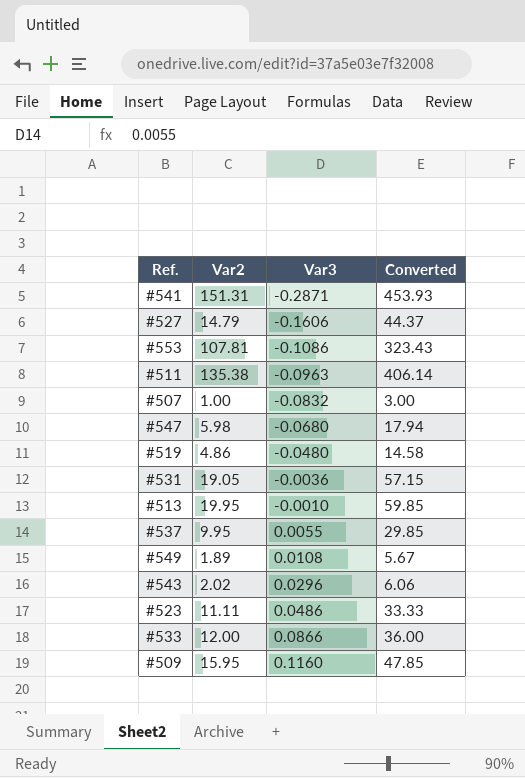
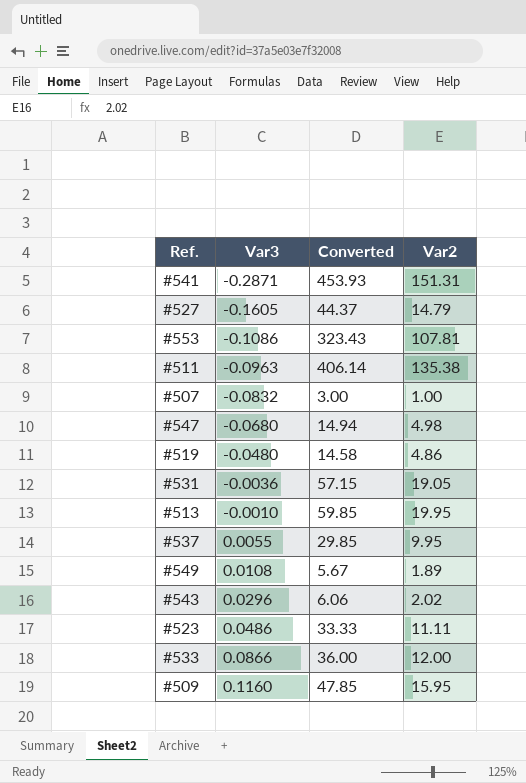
column Var2 | position: 2 -> 4
#527 | Var3: -0.1606 -> -0.1605
#547 | Converted: 17.94 -> 14.94
#547 | Var2: 5.98 -> 4.98

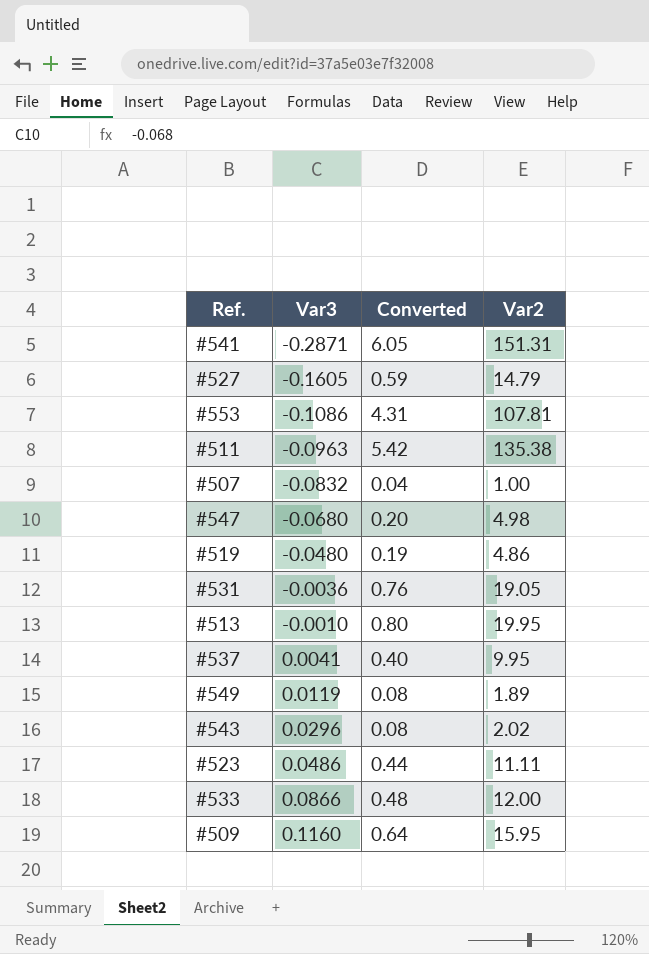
column Converted | formula: [Var2] * 3 -> [Var2] * 0.04
#537 | Var3: 0.0055 -> 0.0041
#549 | Var3: 0.0108 -> 0.0119

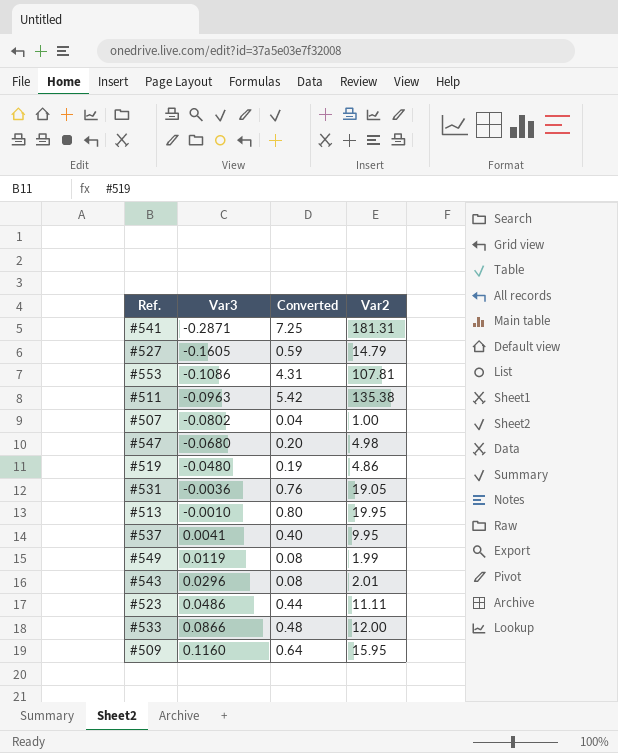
#541 | Converted: 6.05 -> 7.25
#541 | Var2: 151.31 -> 181.31
#507 | Var3: -0.0832 -> -0.0802
#549 | Var2: 1.89 -> 1.99
#543 | Var2: 2.02 -> 2.01

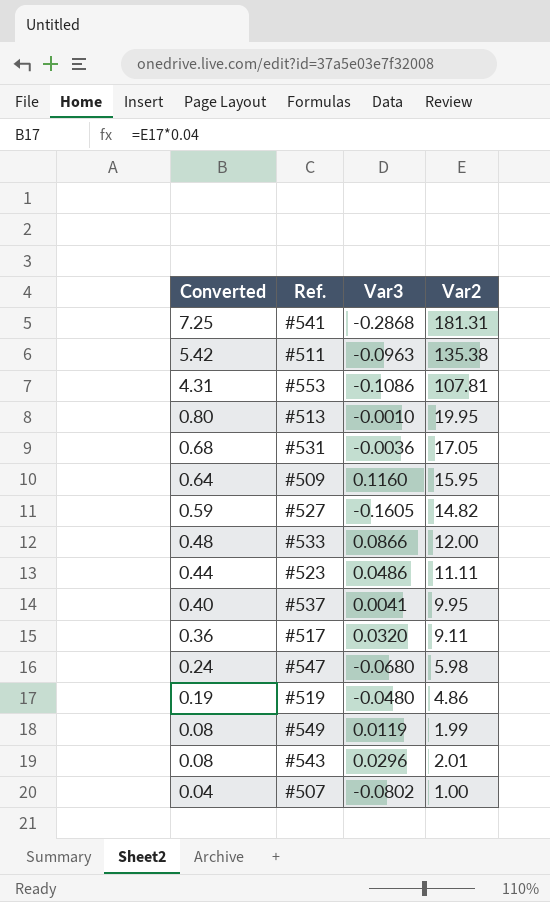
row order: Var3 ascending -> Converted descending
column Converted | position: 3 -> 1
#541 | Var3: -0.2871 -> -0.2868
#531 | Converted: 0.76 -> 0.68
#531 | Var2: 19.05 -> 17.05
#527 | Var2: 14.79 -> 14.82
row #517: none -> 0.36 | 0.0320 | 9.11
#547 | Converted: 0.20 -> 0.24
#547 | Var2: 4.98 -> 5.98

